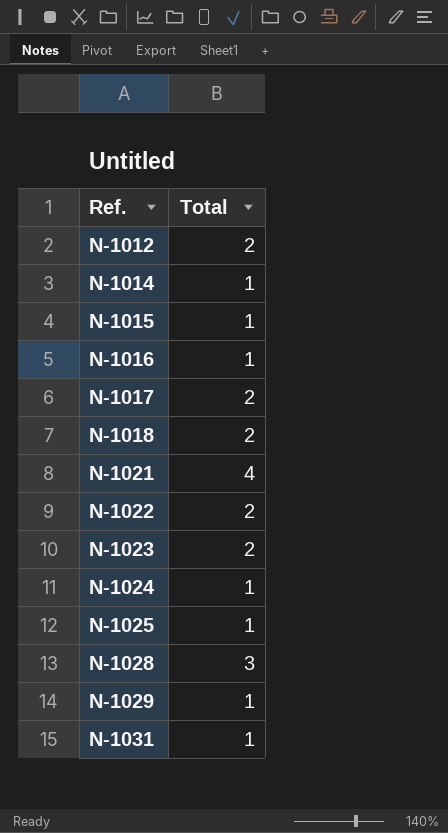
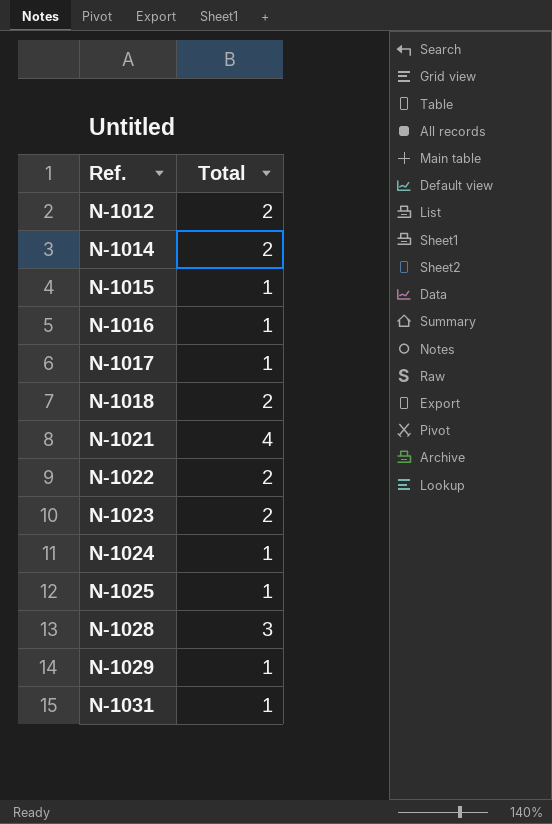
N-1014 | Total: 1 -> 2
N-1017 | Total: 2 -> 1

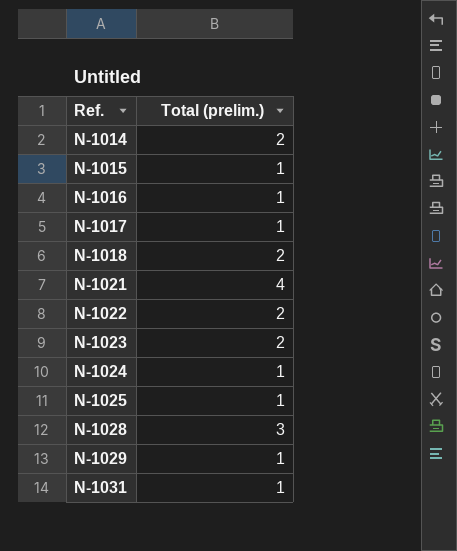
column name: Total -> Total (prelim.)
row N-1012: 2 -> none

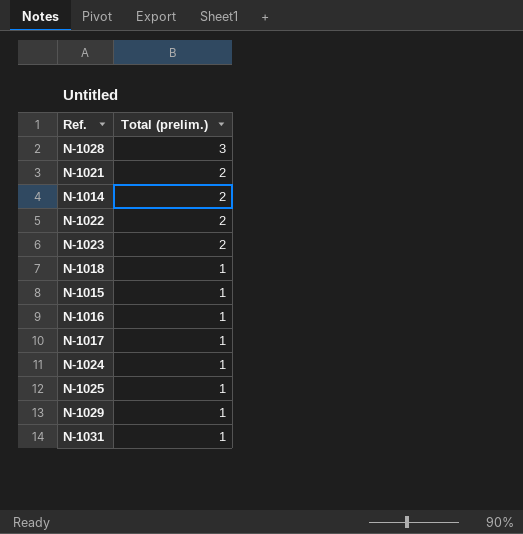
row order: Ref. ascending -> Total (prelim.) descending
N-1021 | Total (prelim.): 4 -> 2
N-1018 | Total (prelim.): 2 -> 1

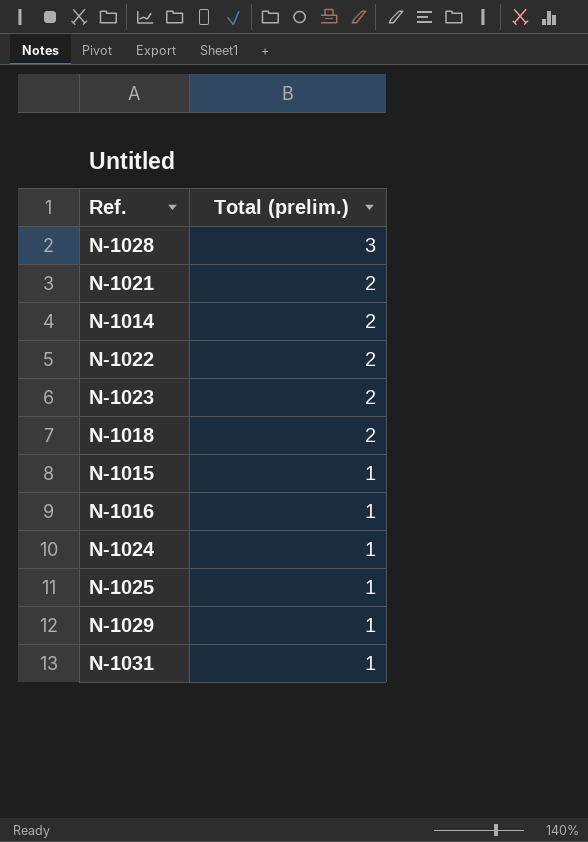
row N-1017: 1 -> none
N-1018 | Total (prelim.): 1 -> 2

